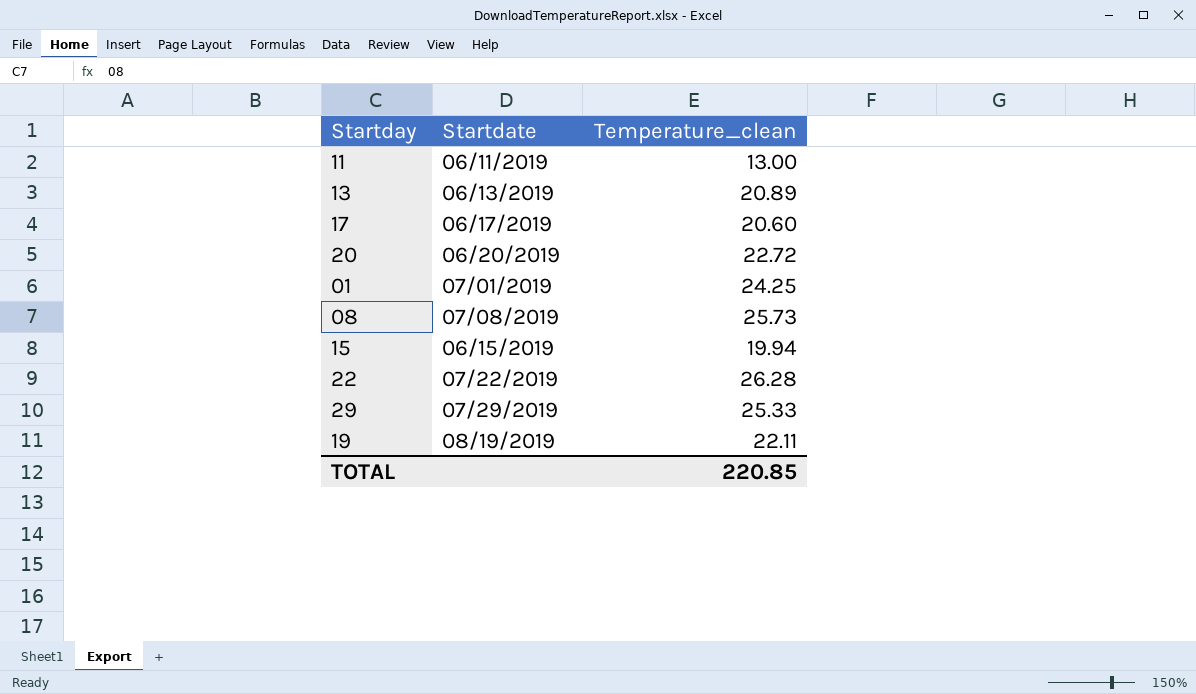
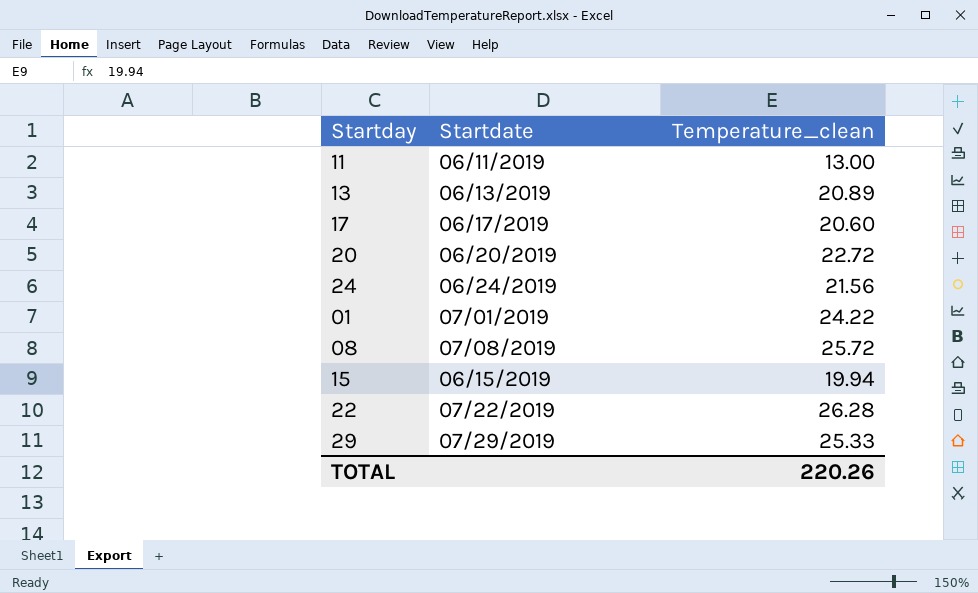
row 19: 08/19/2019 | 22.11 -> none
row 24: none -> 06/24/2019 | 21.56
01 | Temperature_clean: 24.25 -> 24.22
08 | Temperature_clean: 25.73 -> 25.72
TOTAL | Temperature_clean: 220.85 -> 220.26

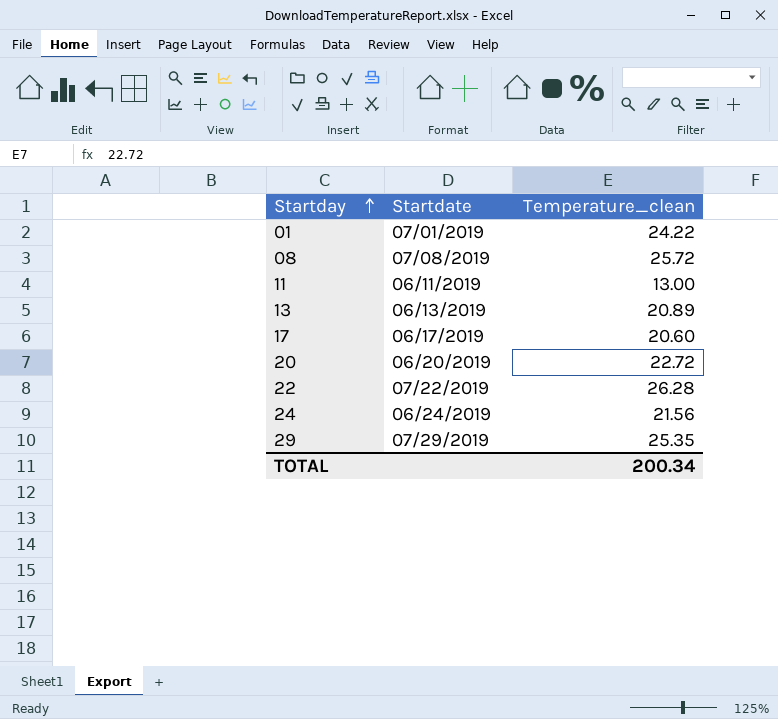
row order: none -> Startday ascending
row 15: 06/15/2019 | 19.94 -> none
29 | Temperature_clean: 25.33 -> 25.35
TOTAL | Temperature_clean: 220.26 -> 200.34

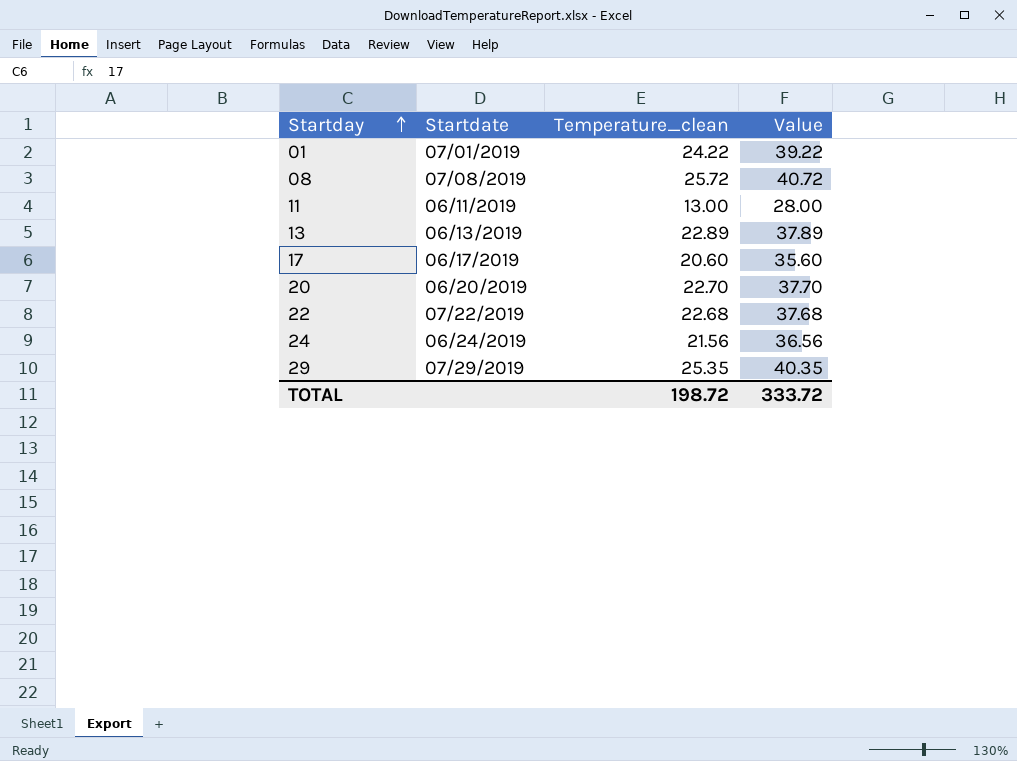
column Value | formula: none -> [Temperature_clean] + 15
13 | Temperature_clean: 20.89 -> 22.89
20 | Temperature_clean: 22.72 -> 22.70
22 | Temperature_clean: 26.28 -> 22.68
TOTAL | Temperature_clean: 200.34 -> 198.72

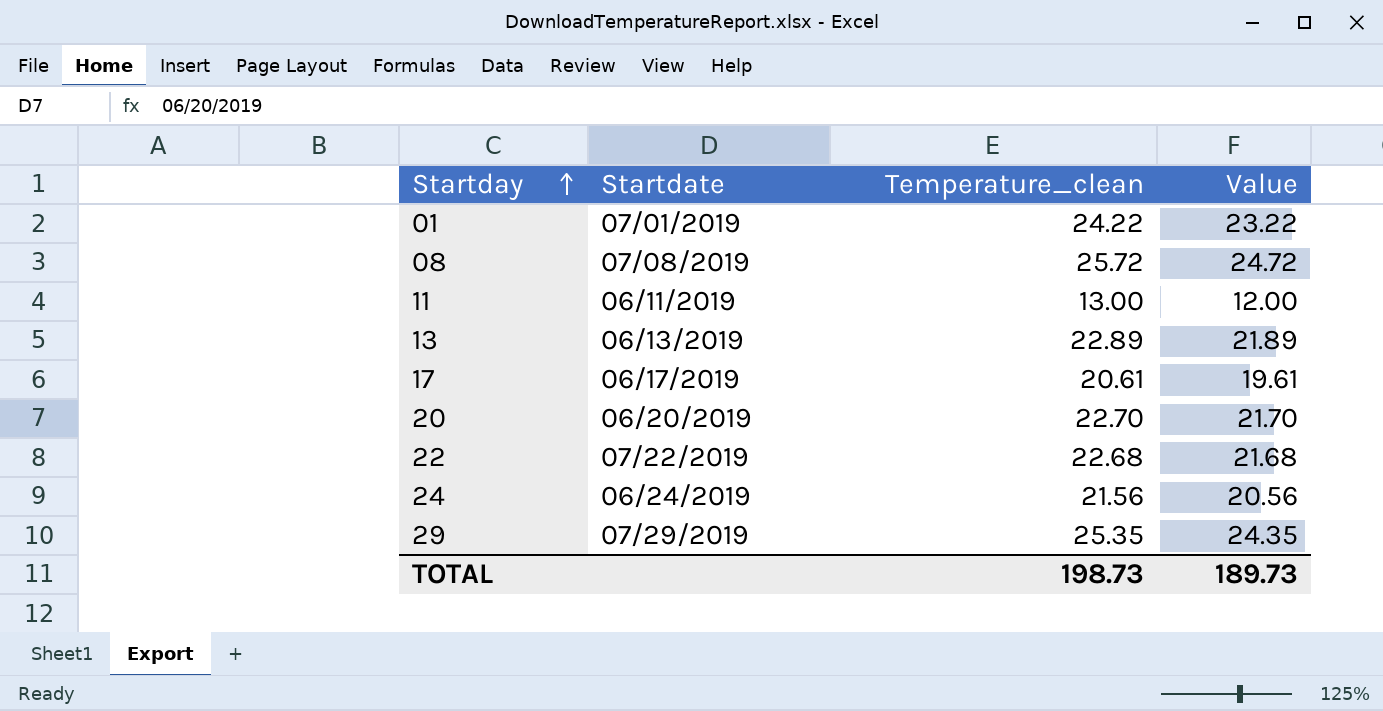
column Value | formula: [Temperature_clean] + 15 -> [Temperature_clean] - 1
17 | Temperature_clean: 20.60 -> 20.61
TOTAL | Temperature_clean: 198.72 -> 198.73
TOTAL | Value: 333.72 -> 189.73

